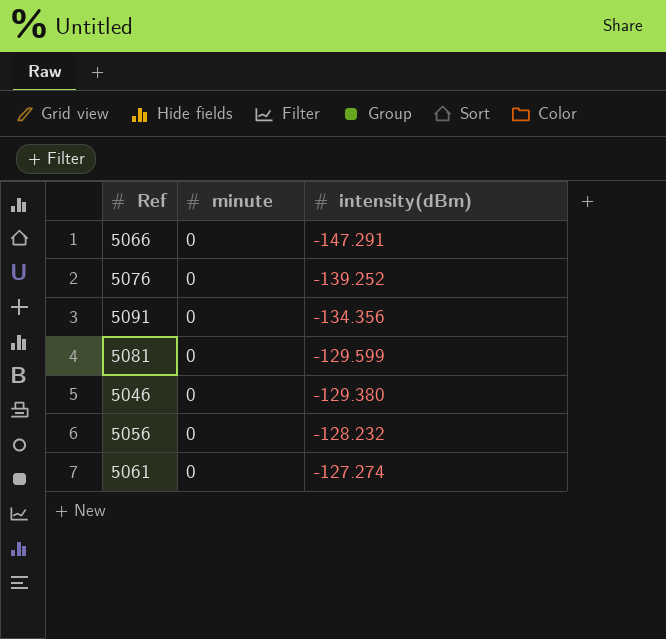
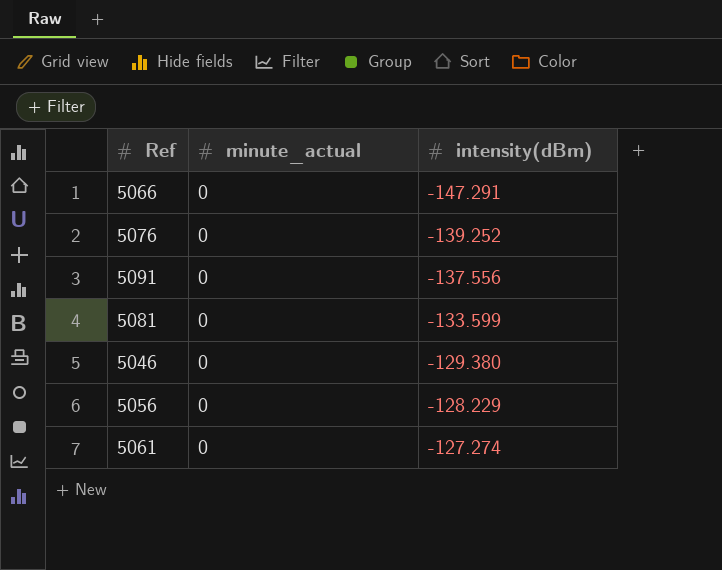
column name: minute -> minute_actual
5091 | intensity(dBm): -134.356 -> -137.556
5081 | intensity(dBm): -129.599 -> -133.599
5056 | intensity(dBm): -128.232 -> -128.229

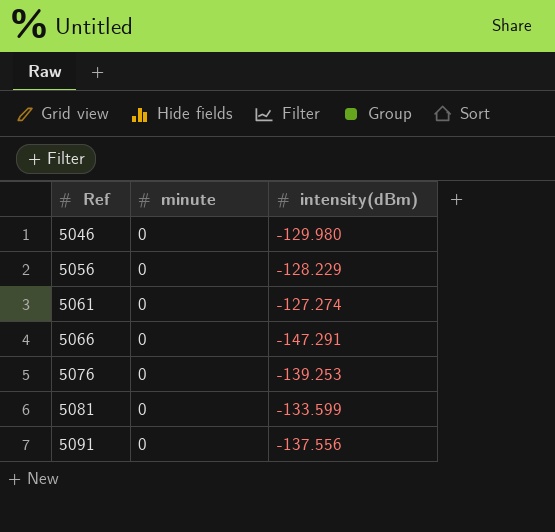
row order: intensity(dBm) ascending -> Ref ascending
column name: minute_actual -> minute
5046 | intensity(dBm): -129.380 -> -129.980
5076 | intensity(dBm): -139.252 -> -139.253

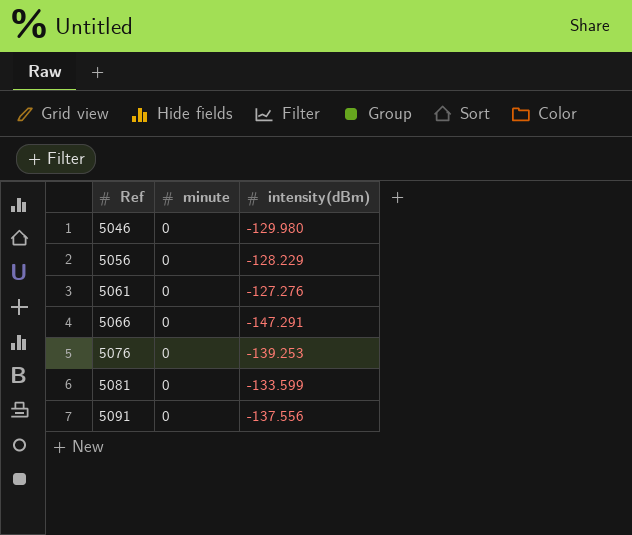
5061 | intensity(dBm): -127.274 -> -127.276

